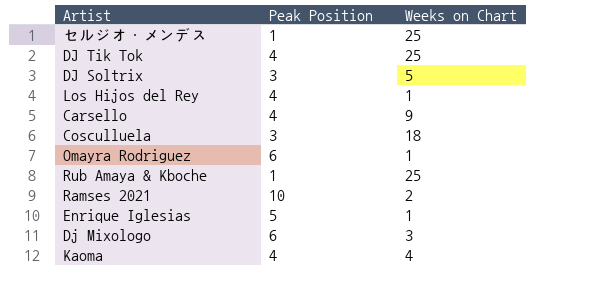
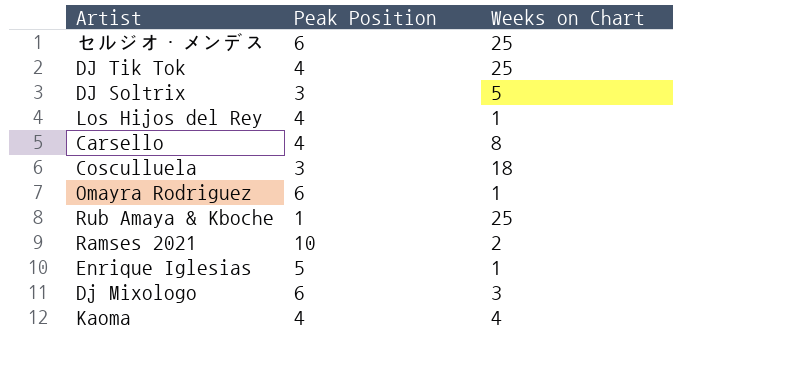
セルジオ・メンデス | Peak Position: 1 -> 6
Carsello | Weeks on Chart: 9 -> 8

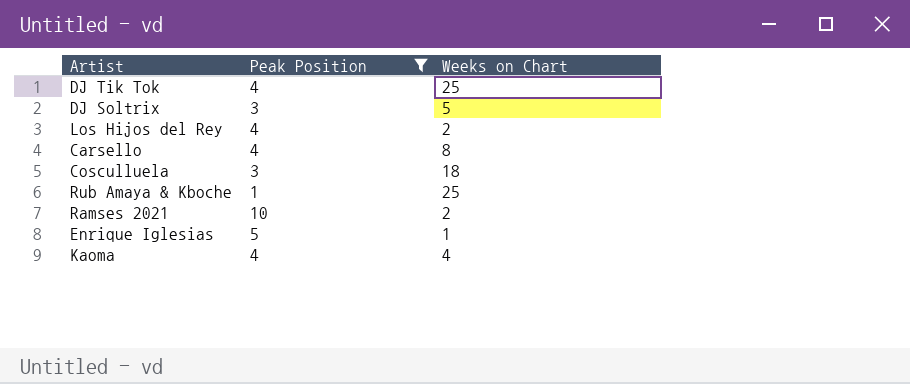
filter: none -> Peak Position != 6
Los Hijos del Rey | Weeks on Chart: 1 -> 2

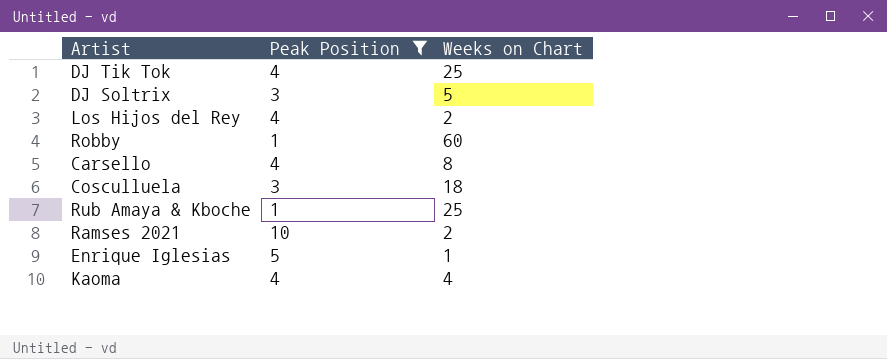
row Robby: none -> 1 | 60

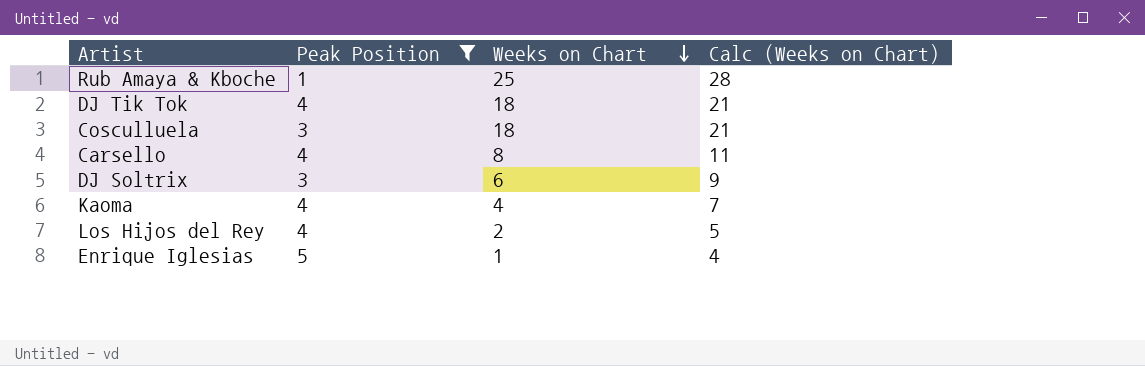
row order: none -> Weeks on Chart descending
column Calc (Weeks on Chart) | formula: none -> [Weeks on Chart] + 3
row Robby: 1 | 60 -> none
row Ramses 2021: 10 | 2 -> none
DJ Tik Tok | Weeks on Chart: 25 -> 18
DJ Soltrix | Weeks on Chart: 5 -> 6

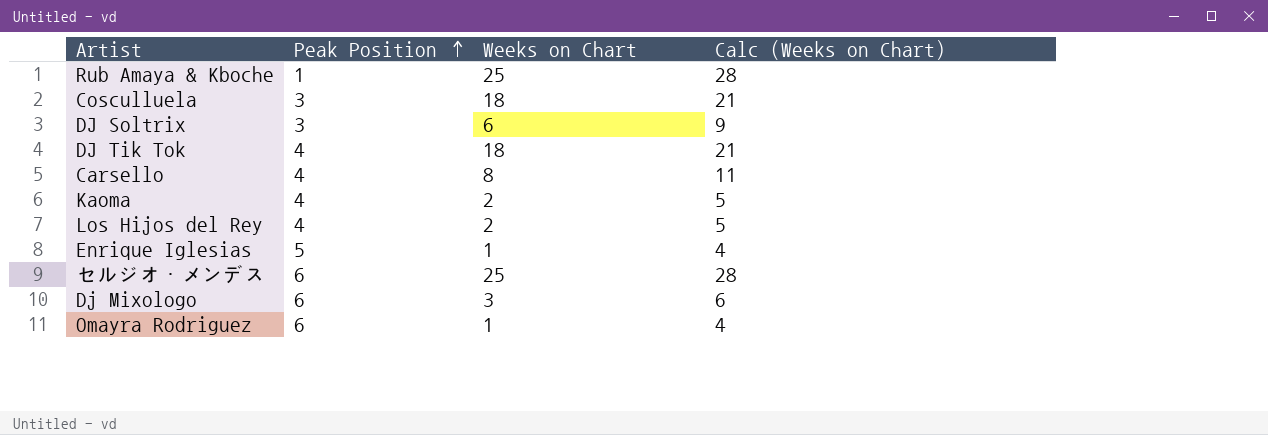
filter: Peak Position != 6 -> none
row order: Weeks on Chart descending -> Peak Position ascending
Kaoma | Weeks on Chart: 4 -> 2
Kaoma | Calc (Weeks on Chart): 7 -> 5

